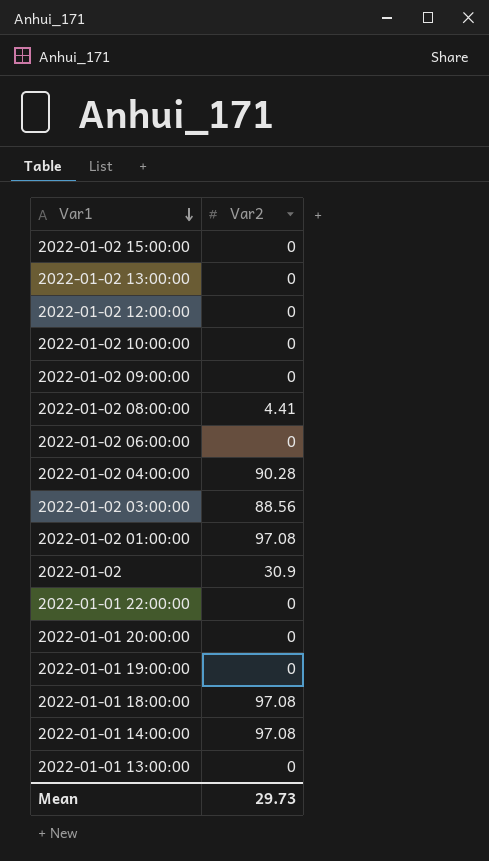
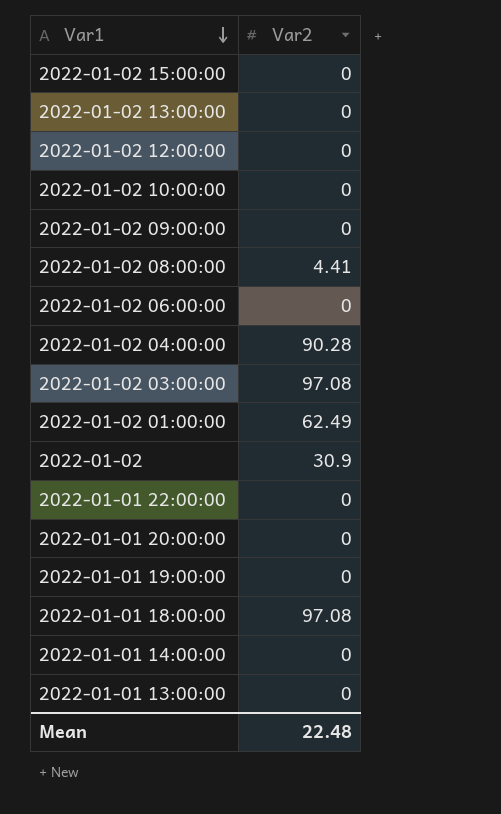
2022-01-02 03:00:00 | Var2: 88.56 -> 97.08
2022-01-02 01:00:00 | Var2: 97.08 -> 62.49
2022-01-01 14:00:00 | Var2: 97.08 -> 0
Mean | Var2: 29.73 -> 22.48

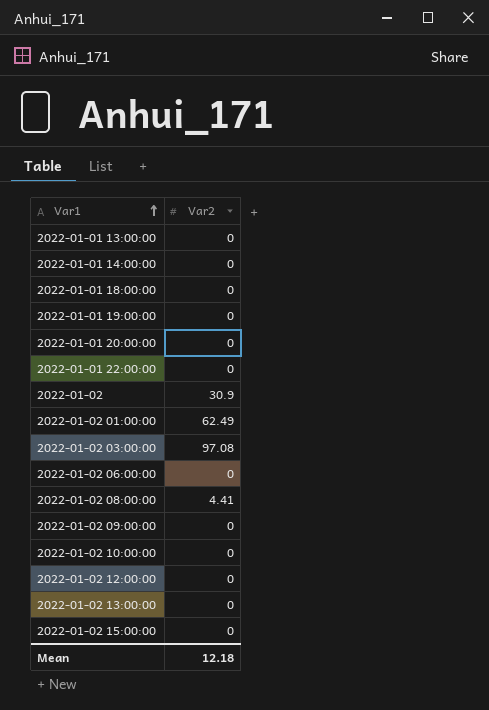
row order: Var1 descending -> Var1 ascending
row 2022-01-02 04:00:00: 90.28 -> none
2022-01-01 18:00:00 | Var2: 97.08 -> 0
Mean | Var2: 22.48 -> 12.18

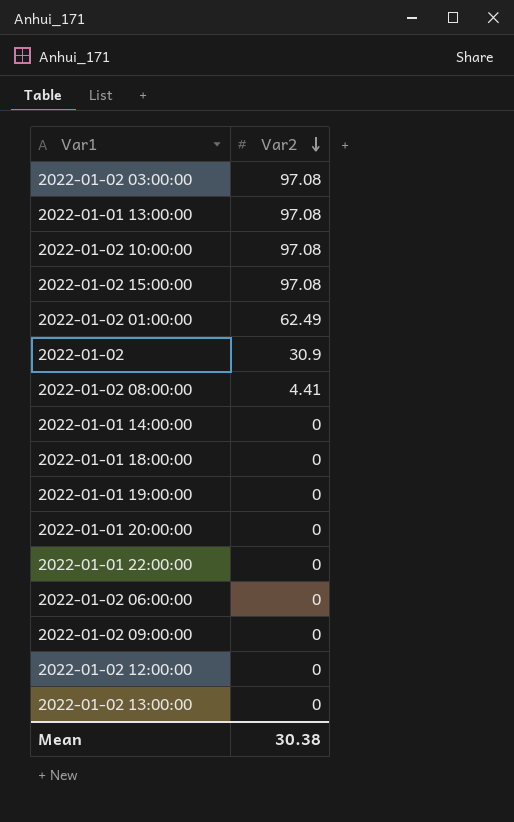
row order: Var1 ascending -> Var2 descending
2022-01-01 13:00:00 | Var2: 0 -> 97.08
2022-01-02 10:00:00 | Var2: 0 -> 97.08
2022-01-02 15:00:00 | Var2: 0 -> 97.08
Mean | Var2: 12.18 -> 30.38

